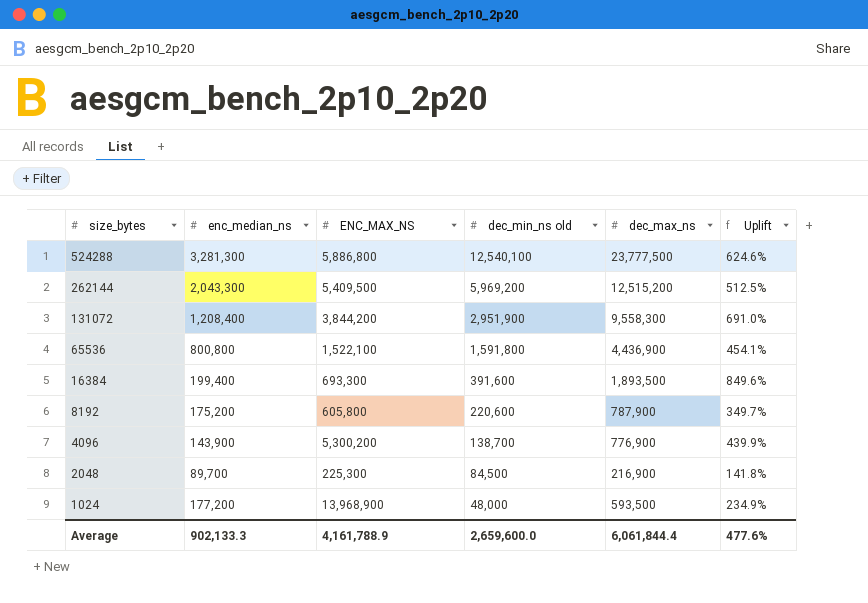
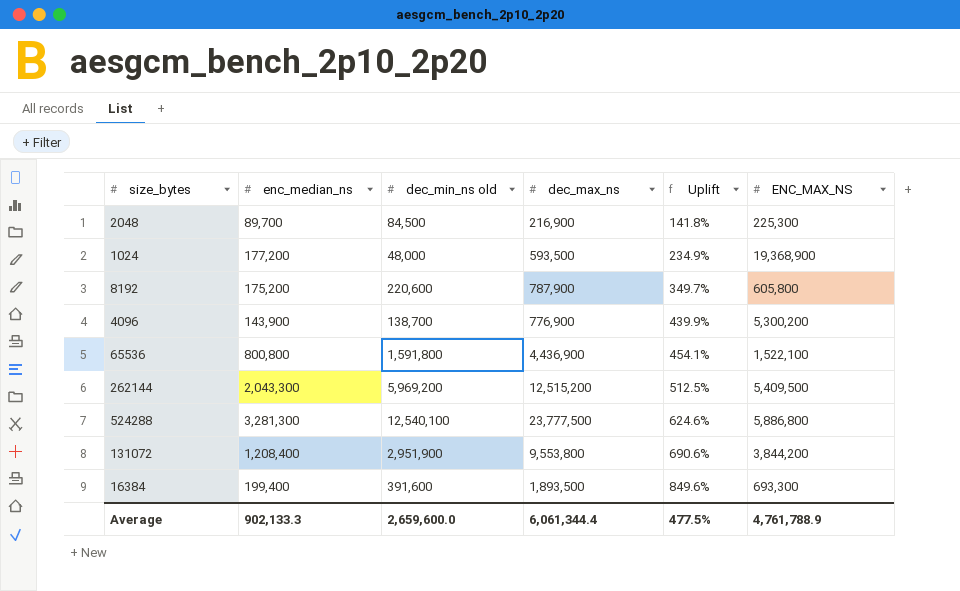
row order: size_bytes descending -> Uplift ascending
column ENC_MAX_NS | position: 3 -> 6
1024 | ENC_MAX_NS: 13,968,900 -> 19,368,900
131072 | dec_max_ns: 9,558,300 -> 9,553,800
131072 | Uplift: 691.0% -> 690.6%
Average | dec_max_ns: 6,061,844.4 -> 6,061,344.4
Average | Uplift: 477.6% -> 477.5%
Average | ENC_MAX_NS: 4,161,788.9 -> 4,761,788.9

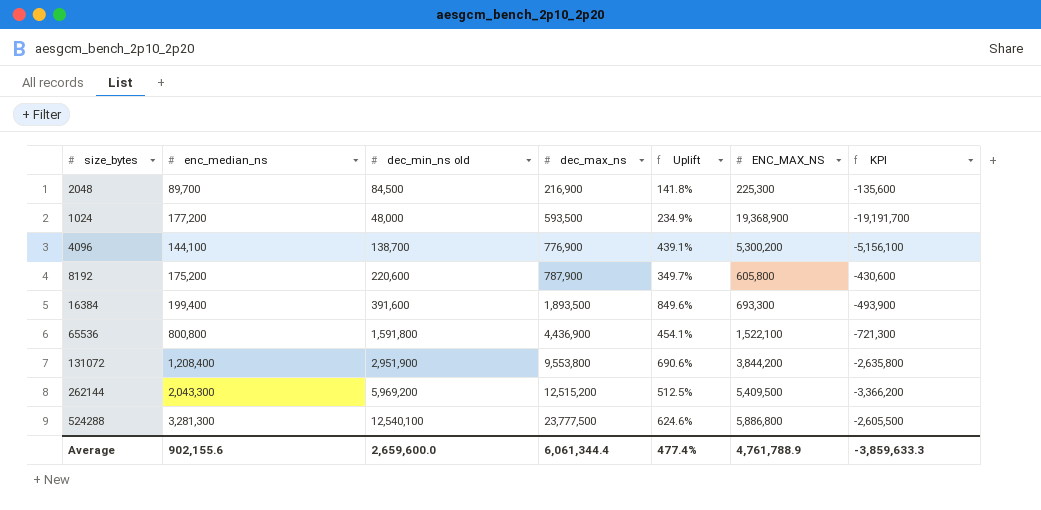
row order: Uplift ascending -> dec_max_ns ascending
column KPI | formula: none -> [enc_median_ns] - [ENC_MAX_NS]
4096 | enc_median_ns: 143,900 -> 144,100
4096 | Uplift: 439.9% -> 439.1%
Average | enc_median_ns: 902,133.3 -> 902,155.6
Average | Uplift: 477.5% -> 477.4%

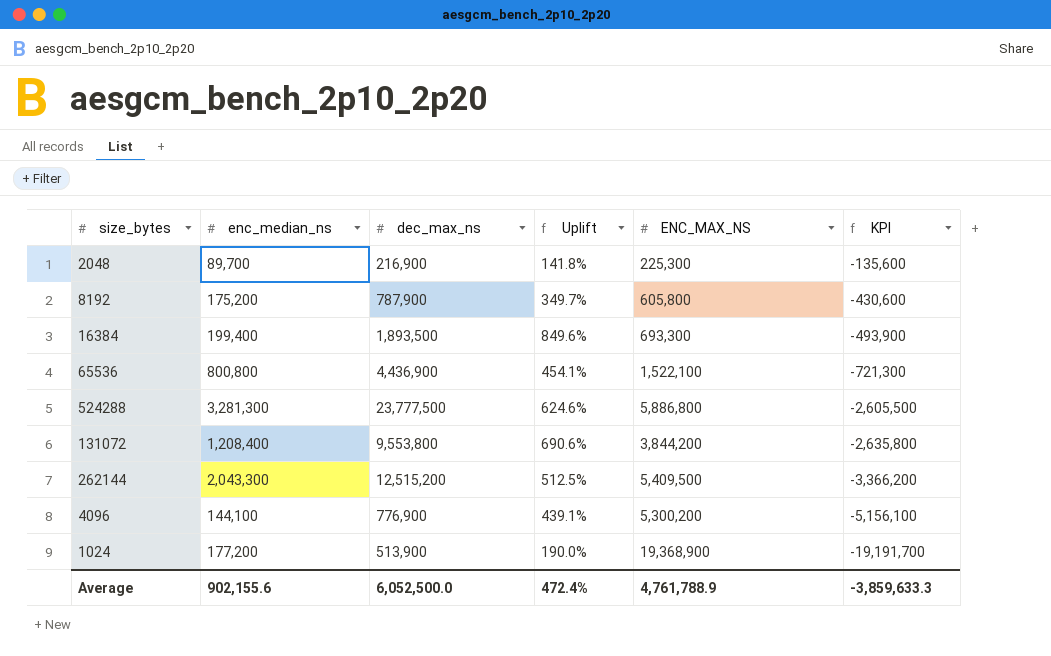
row order: dec_max_ns ascending -> KPI descending
column dec_min_ns old | position: 3 -> none
1024 | dec_max_ns: 593,500 -> 513,900
1024 | Uplift: 234.9% -> 190.0%
Average | dec_max_ns: 6,061,344.4 -> 6,052,500.0
Average | Uplift: 477.4% -> 472.4%

